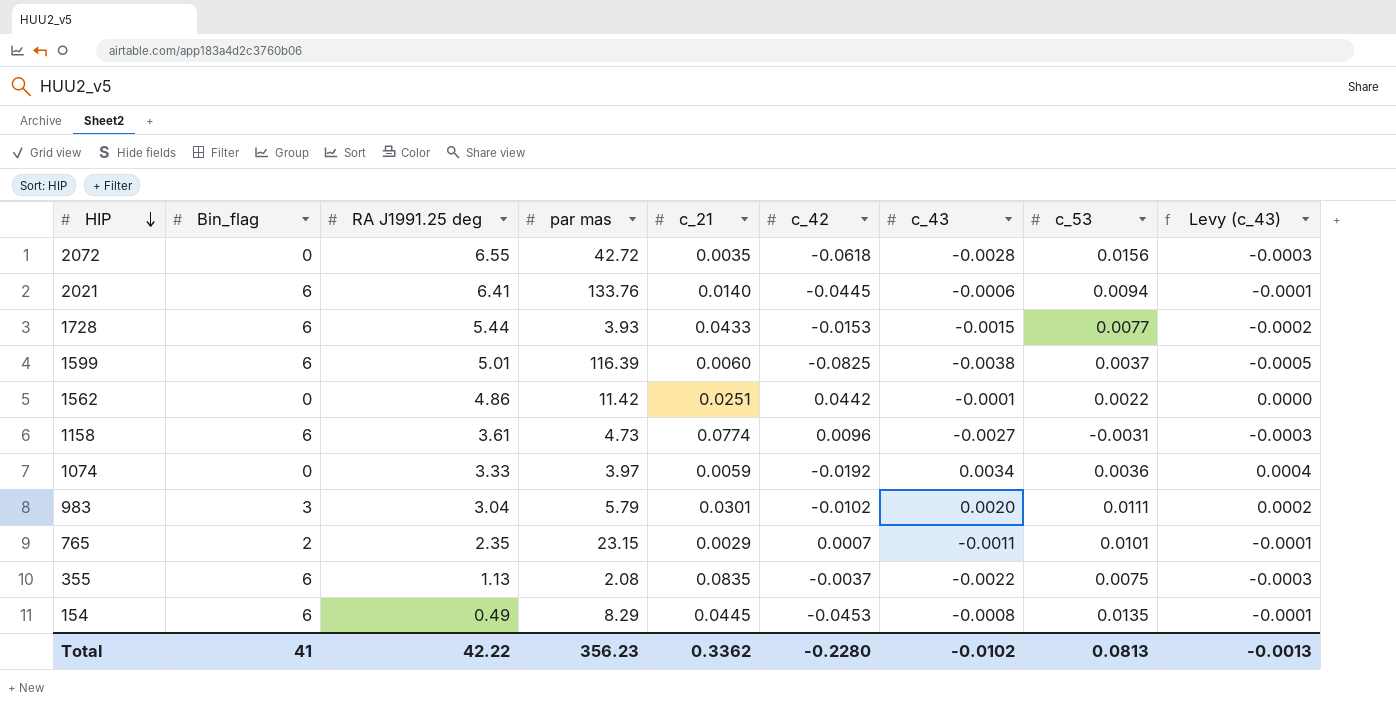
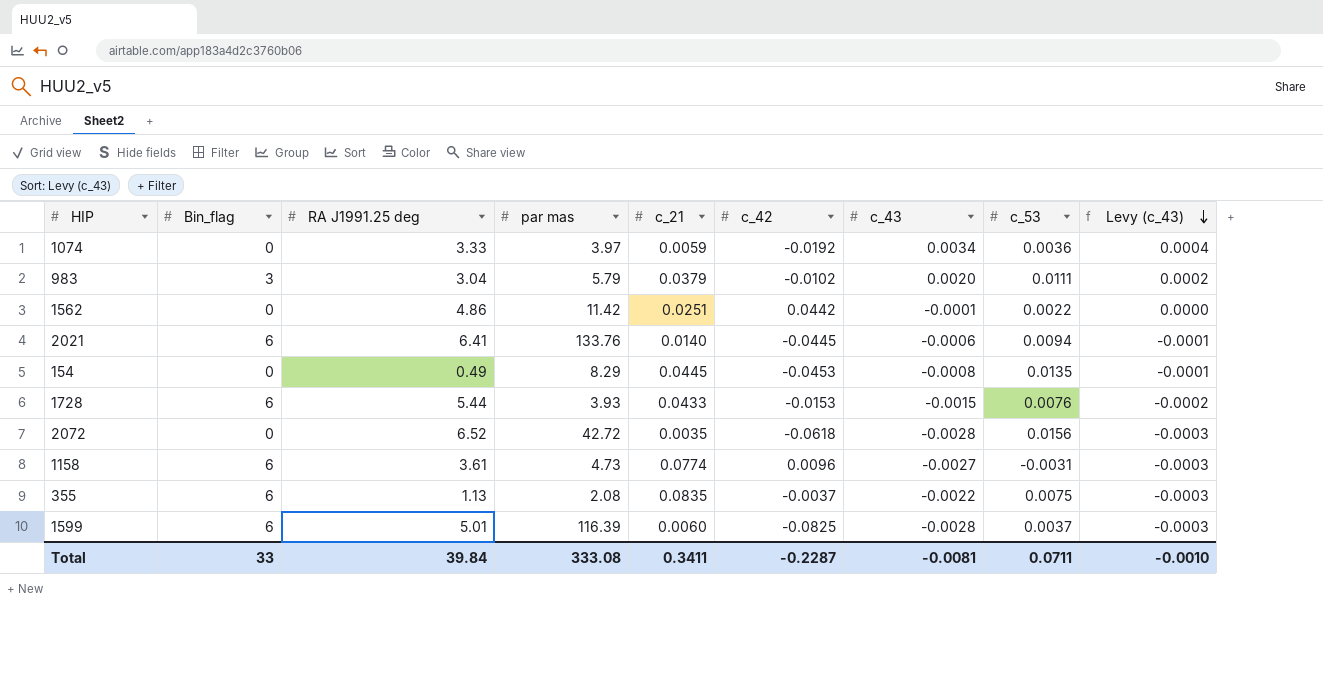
row order: HIP descending -> Levy (c_43) descending
row 765: 2 | 2.35 | 23.15 | 0.0029 | 0.0007 | -0.0011 | 0.0101 | -0.0001 -> none
983 | c_21: 0.0301 -> 0.0379
154 | Bin_flag: 6 -> 0
1728 | c_53: 0.0077 -> 0.0076
2072 | RA J1991.25 deg: 6.55 -> 6.52
1599 | c_43: -0.0038 -> -0.0028
1599 | Levy (c_43): -0.0005 -> -0.0003
Total | Bin_flag: 41 -> 33
Total | RA J1991.25 deg: 42.22 -> 39.84
Total | par mas: 356.23 -> 333.08
Total | c_21: 0.3362 -> 0.3411
Total | c_42: -0.2280 -> -0.2287
Total | c_43: -0.0102 -> -0.0081
Total | c_53: 0.0813 -> 0.0711
Total | Levy (c_43): -0.0013 -> -0.0010

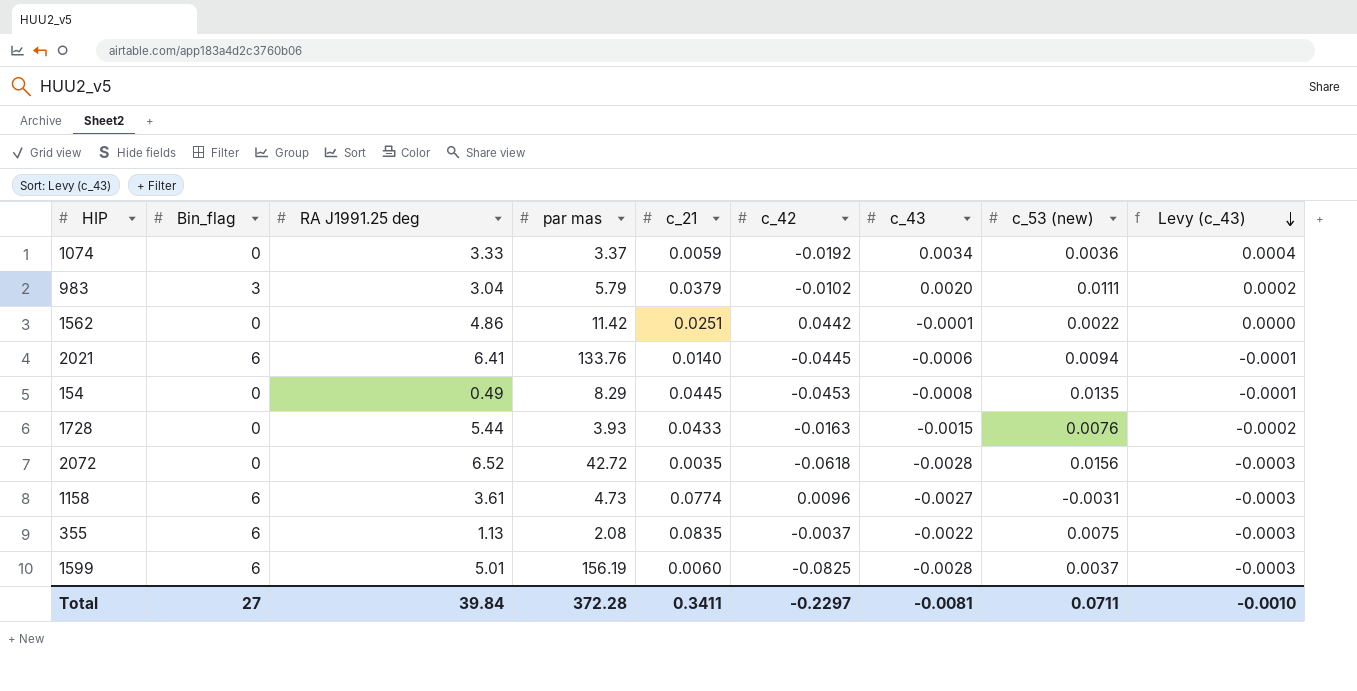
column name: c_53 -> c_53 (new)
1074 | par mas: 3.97 -> 3.37
1728 | Bin_flag: 6 -> 0
1728 | c_42: -0.0153 -> -0.0163
1599 | par mas: 116.39 -> 156.19
Total | Bin_flag: 33 -> 27
Total | par mas: 333.08 -> 372.28
Total | c_42: -0.2287 -> -0.2297

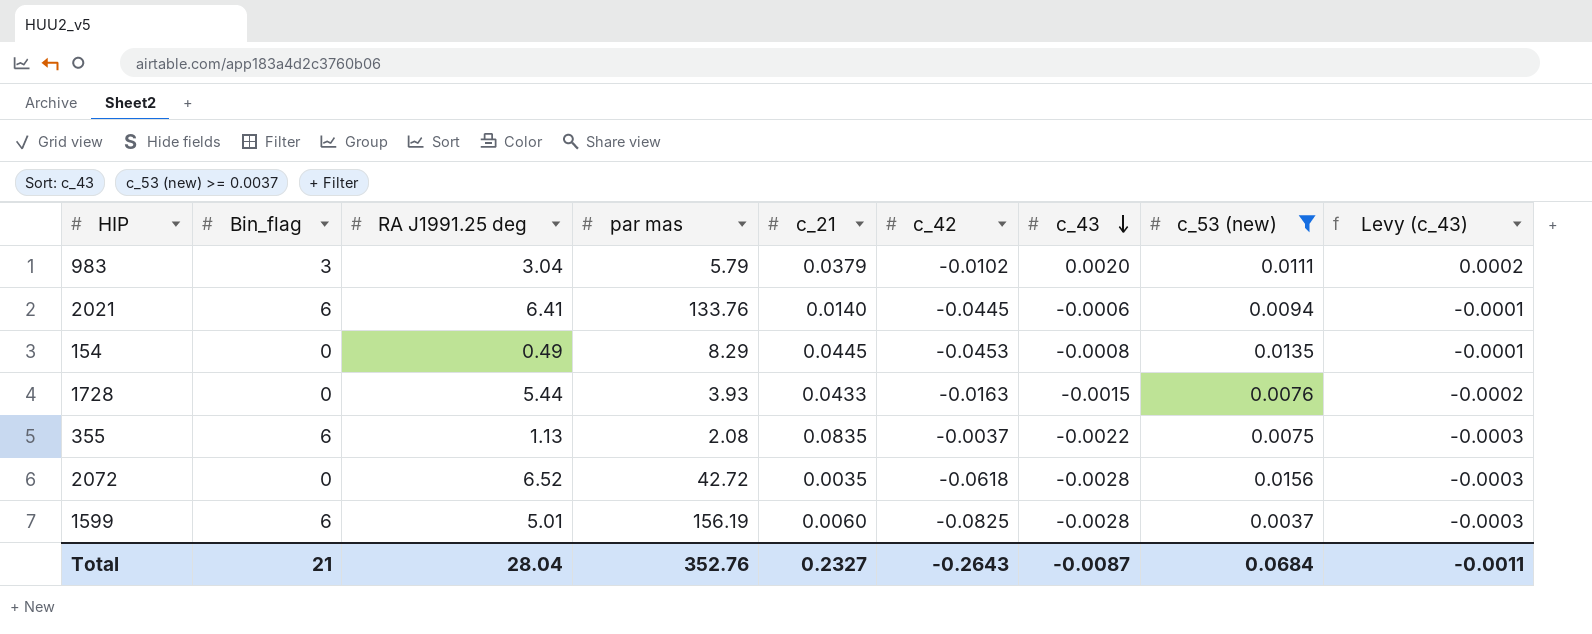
filter: none -> c_53 (new) >= 0.0037
row order: Levy (c_43) descending -> c_43 descending
Total | Bin_flag: 27 -> 21
Total | RA J1991.25 deg: 39.84 -> 28.04
Total | par mas: 372.28 -> 352.76
Total | c_21: 0.3411 -> 0.2327
Total | c_42: -0.2297 -> -0.2643
Total | c_43: -0.0081 -> -0.0087
Total | c_53 (new): 0.0711 -> 0.0684
Total | Levy (c_43): -0.0010 -> -0.0011

